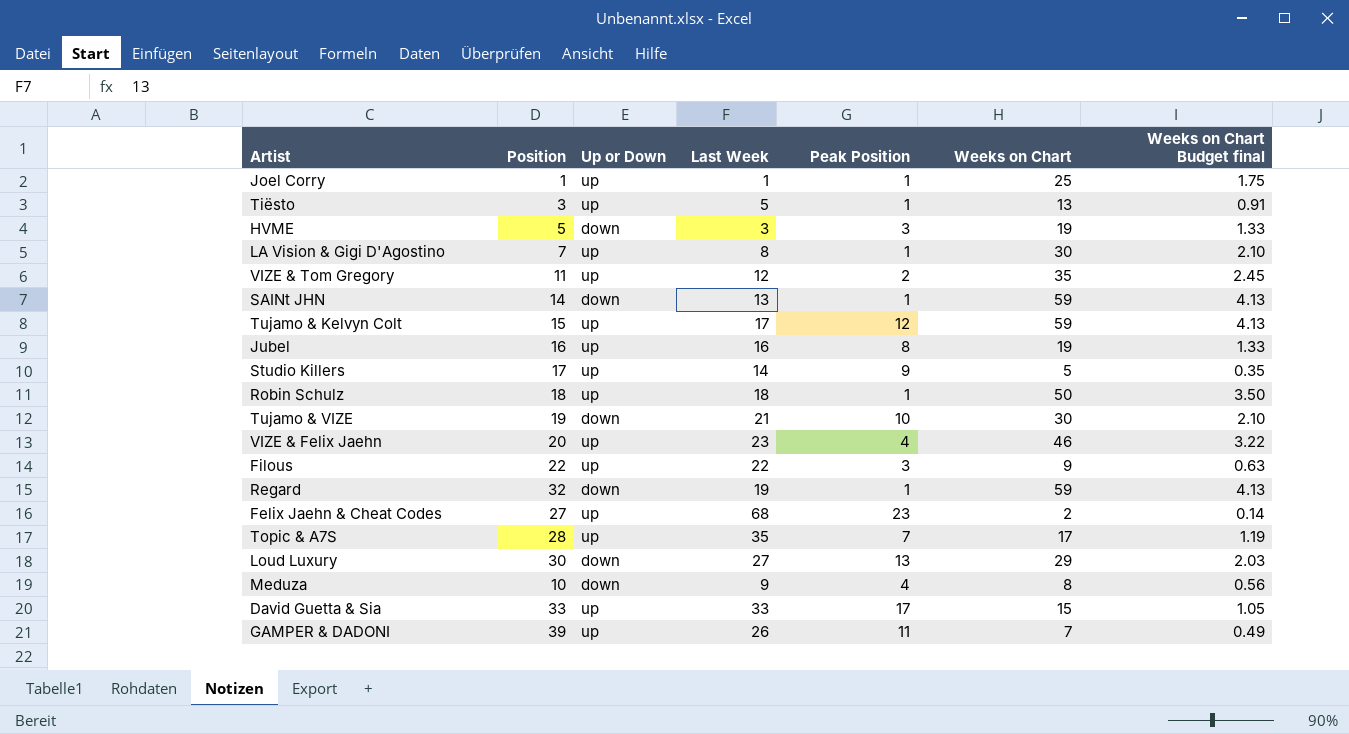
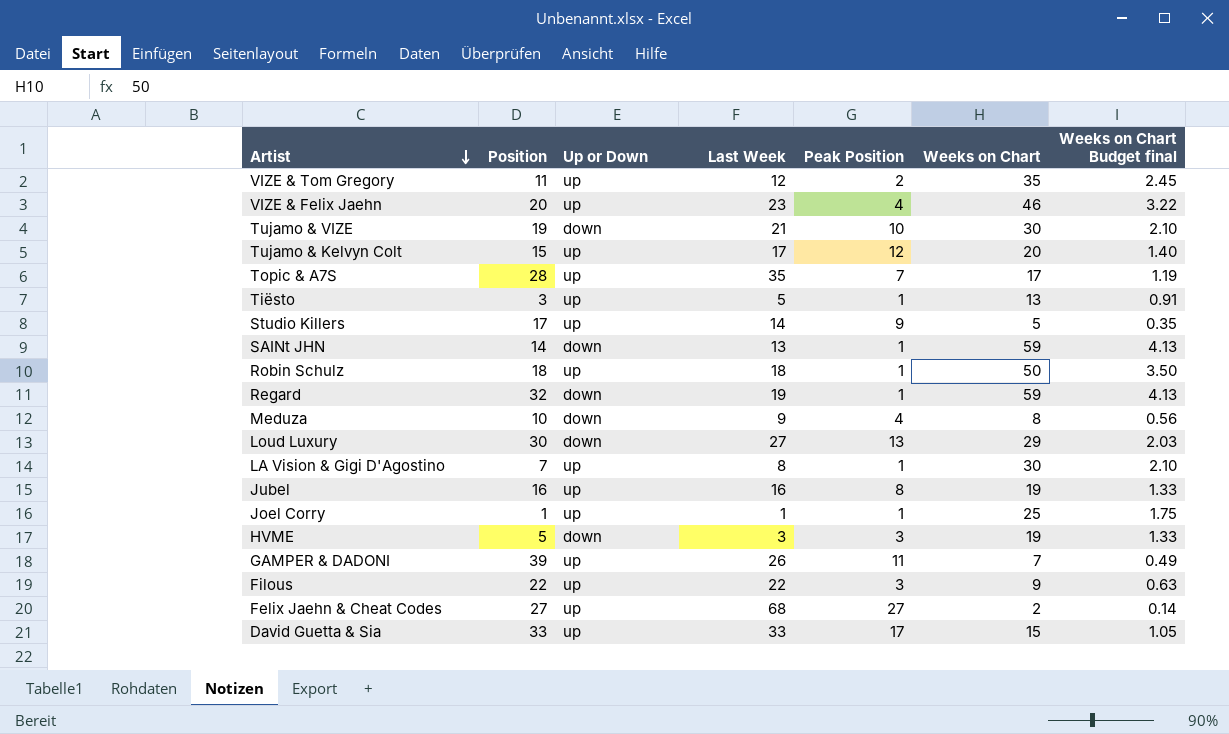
row order: none -> Artist descending
Tujamo & Kelvyn Colt | Weeks on Chart: 59 -> 20
Tujamo & Kelvyn Colt | Weeks on Chart Budget final: 4.13 -> 1.40
Felix Jaehn & Cheat Codes | Peak Position: 23 -> 27

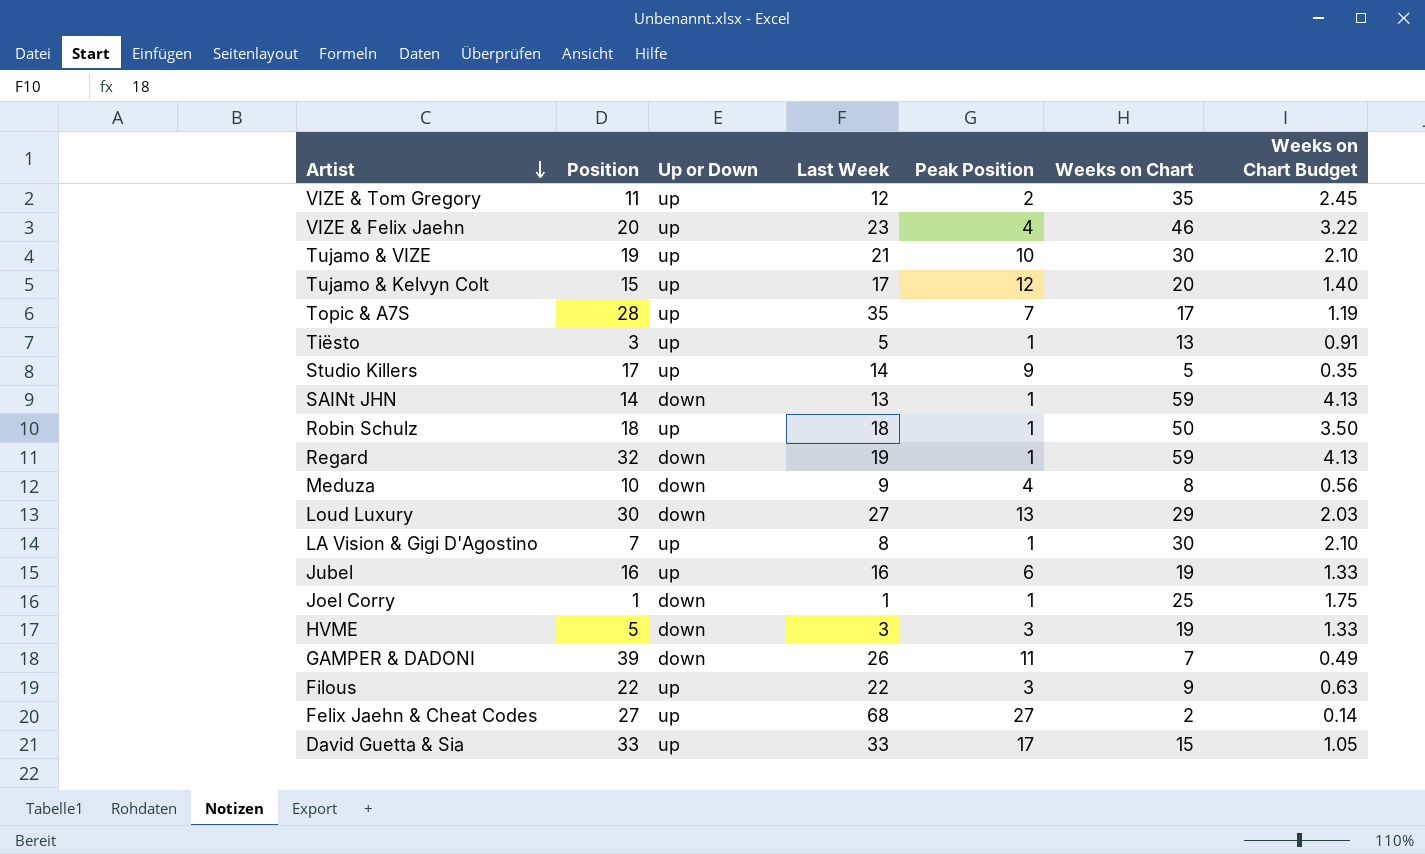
column name: Weeks on Chart Budget final -> Weeks on Chart Budget
Tujamo & VIZE | Up or Down: down -> up
Jubel | Peak Position: 8 -> 6
Joel Corry | Up or Down: up -> down
GAMPER & DADONI | Up or Down: up -> down

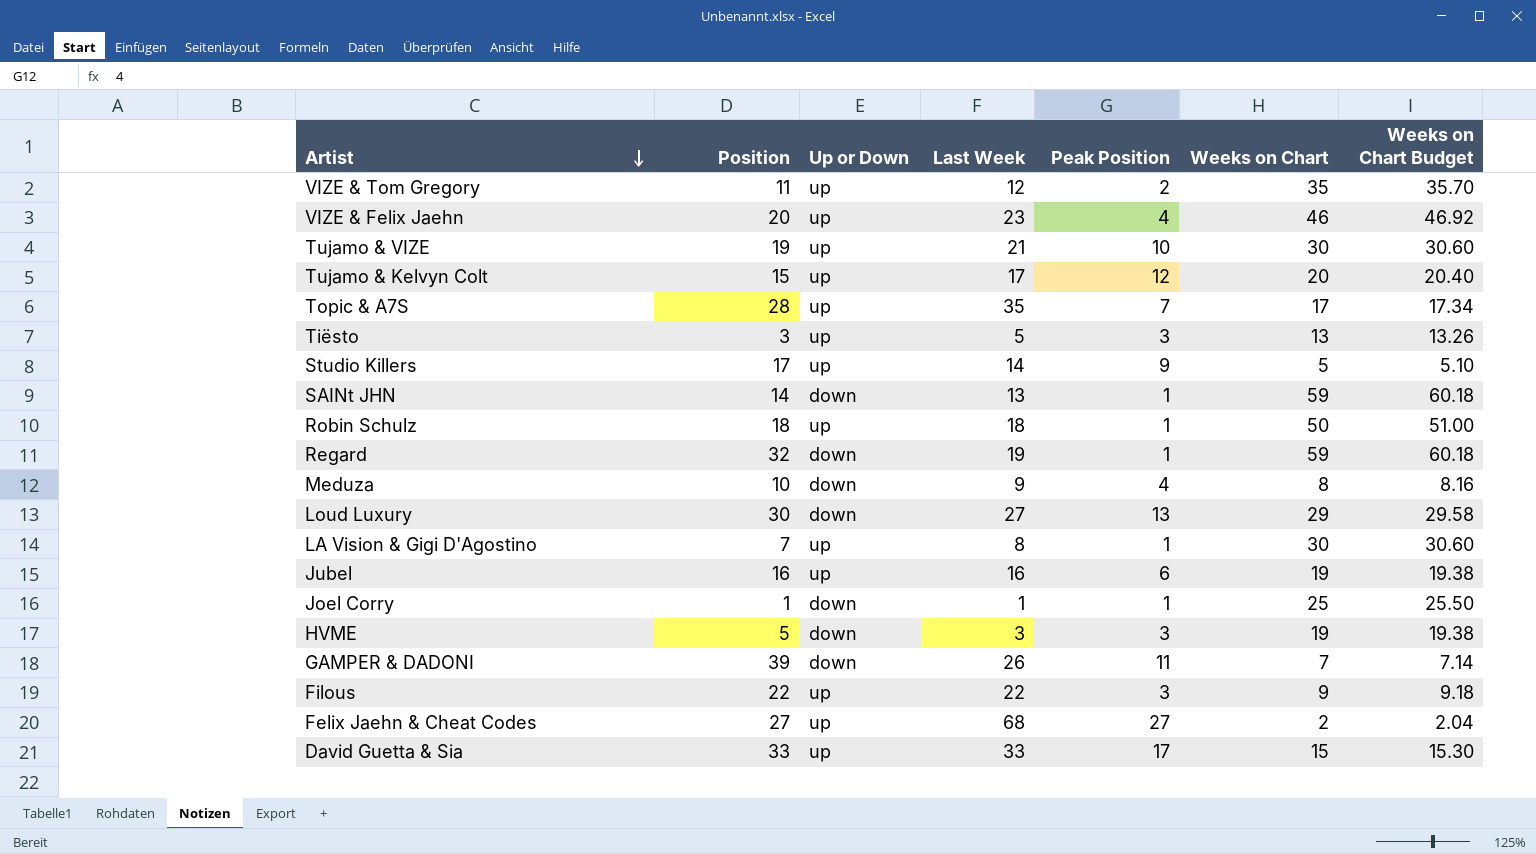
column Weeks on Chart Budget | formula: [Weeks on Chart] * 0.07 -> [Weeks on Chart] * 1.02
Tiësto | Peak Position: 1 -> 3

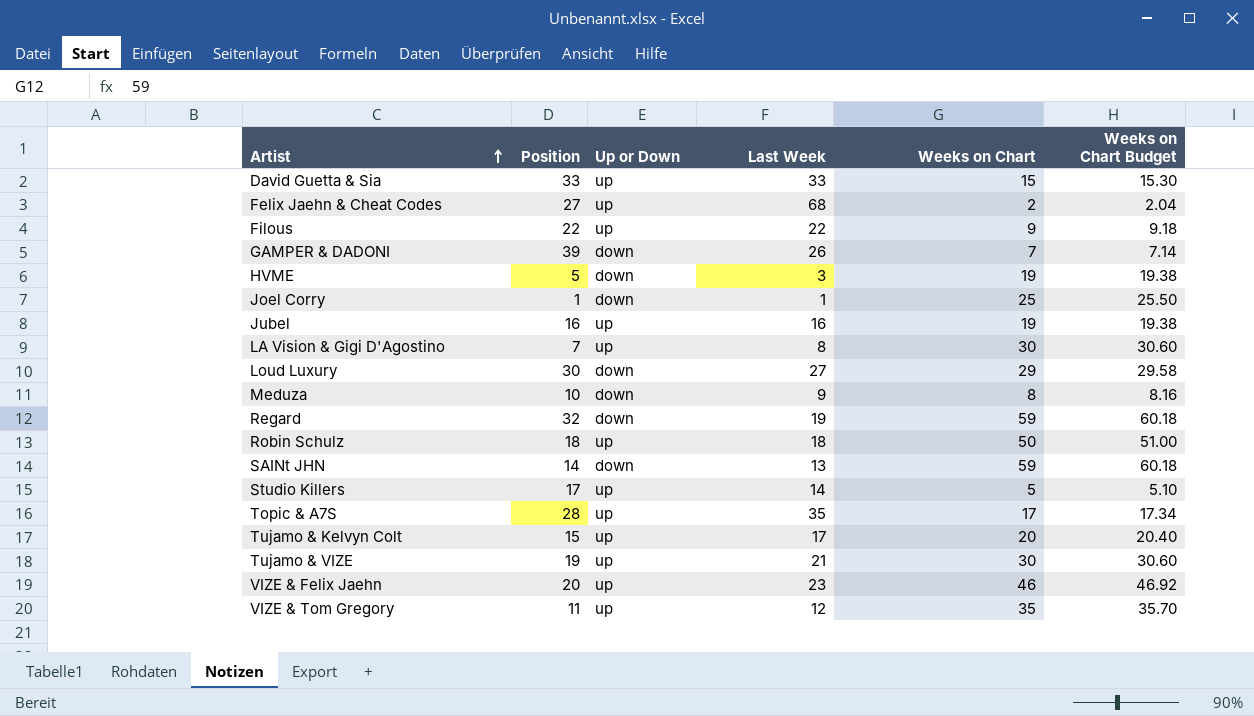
row order: Artist descending -> Artist ascending
column Peak Position | position: 5 -> none
row Tiësto: 3 | up | 5 | 3 | 13 | 13.26 -> none

